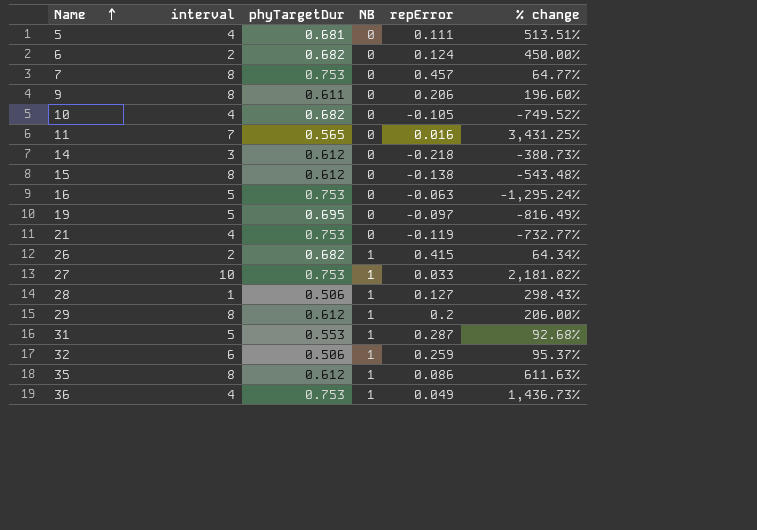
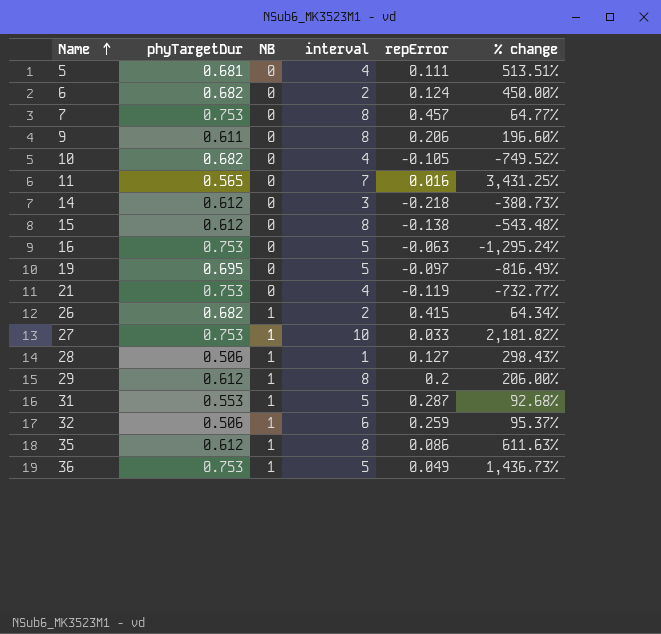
column interval | position: 2 -> 4
36 | interval: 4 -> 5

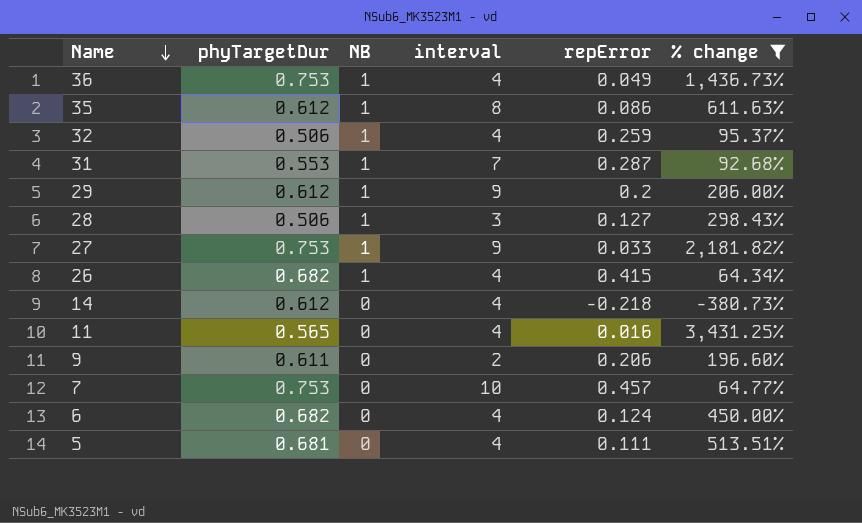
filter: none -> % change >= -380.73%
row order: Name ascending -> Name descending
36 | interval: 5 -> 4
32 | interval: 6 -> 4
31 | interval: 5 -> 7
29 | interval: 8 -> 9
28 | interval: 1 -> 3
27 | interval: 10 -> 9
26 | interval: 2 -> 4
14 | interval: 3 -> 4
11 | interval: 7 -> 4
9 | interval: 8 -> 2
7 | interval: 8 -> 10
6 | interval: 2 -> 4

